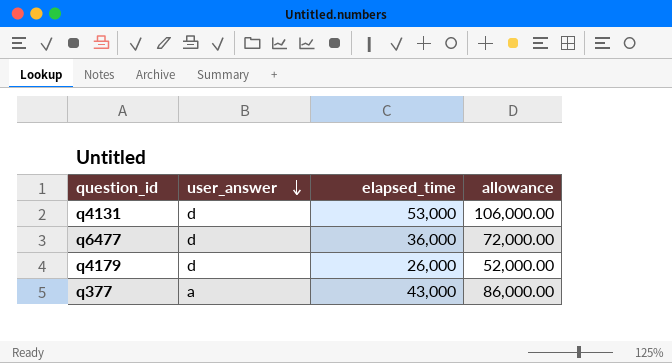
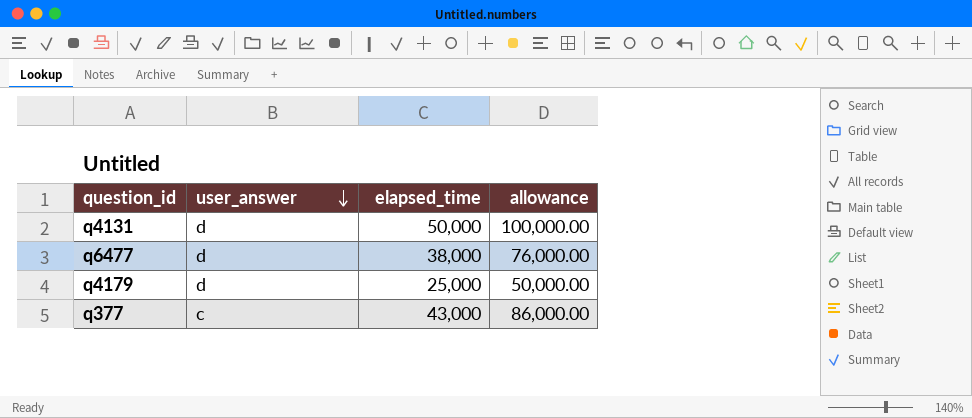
q4131 | elapsed_time: 53,000 -> 50,000
q4131 | allowance: 106,000.00 -> 100,000.00
q6477 | elapsed_time: 36,000 -> 38,000
q6477 | allowance: 72,000.00 -> 76,000.00
q4179 | elapsed_time: 26,000 -> 25,000
q4179 | allowance: 52,000.00 -> 50,000.00
q377 | user_answer: a -> c

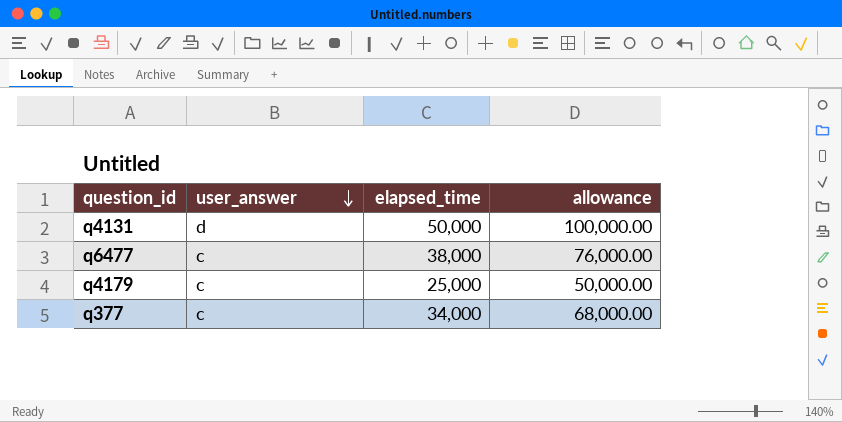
q6477 | user_answer: d -> c
q4179 | user_answer: d -> c
q377 | elapsed_time: 43,000 -> 34,000
q377 | allowance: 86,000.00 -> 68,000.00

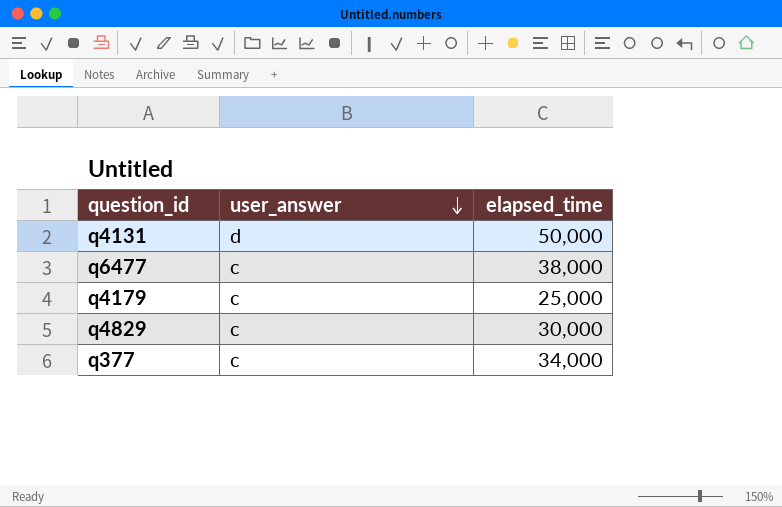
column allowance | formula: [elapsed_time] * 2 -> none
row q4829: none -> c | 30,000

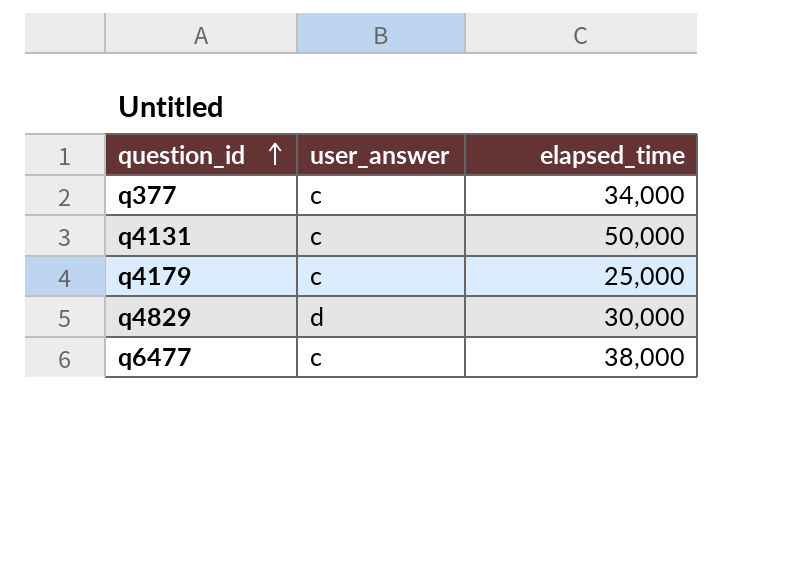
row order: user_answer descending -> question_id ascending
q4131 | user_answer: d -> c
q4829 | user_answer: c -> d

